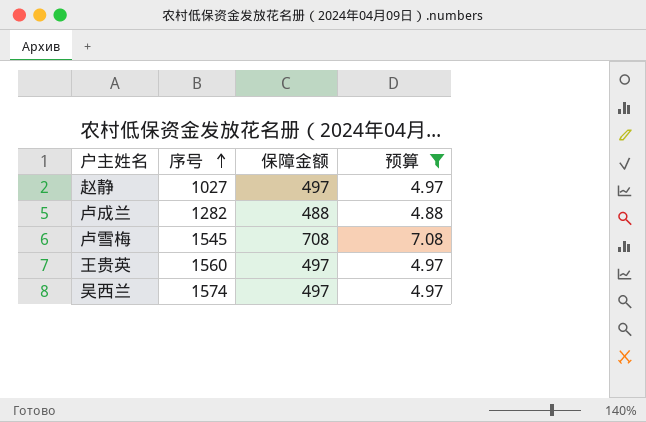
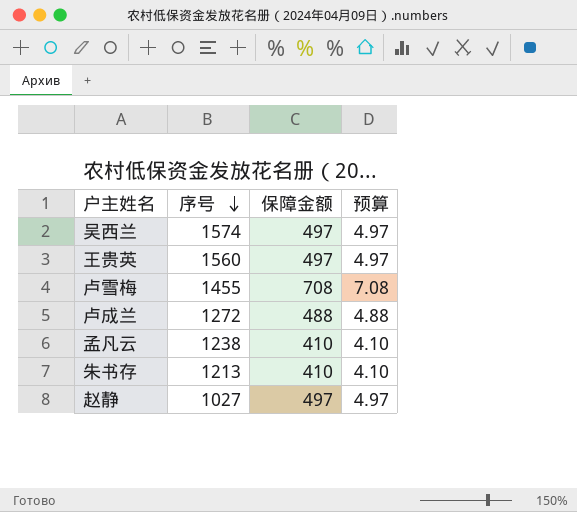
filter: 预算 != 4.10 -> none
row order: 序号 ascending -> 序号 descending
卢雪梅 | 序号: 1545 -> 1455
卢成兰 | 序号: 1282 -> 1272

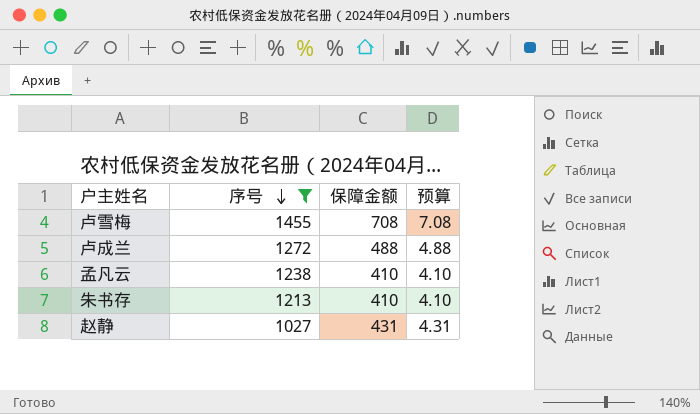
filter: none -> 序号 <= 1455
赵静 | 保障金额: 497 -> 431
赵静 | 预算: 4.97 -> 4.31

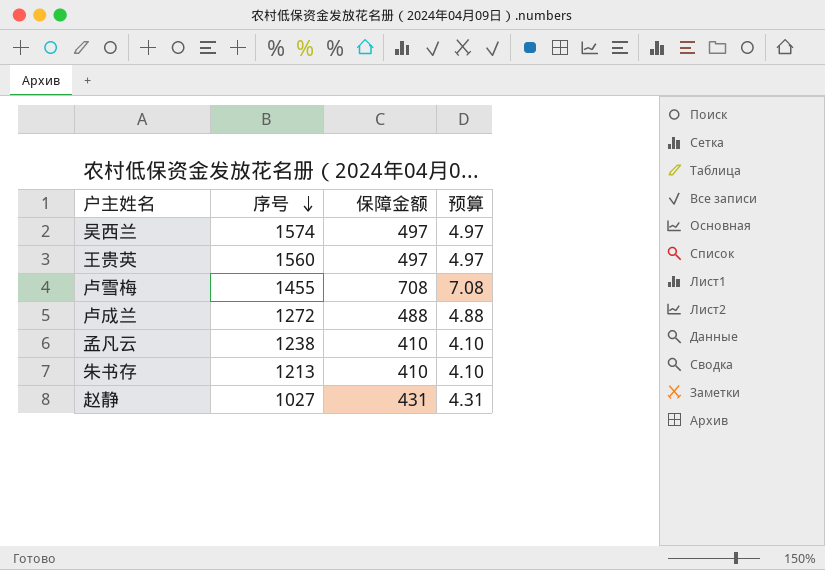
filter: 序号 <= 1455 -> none

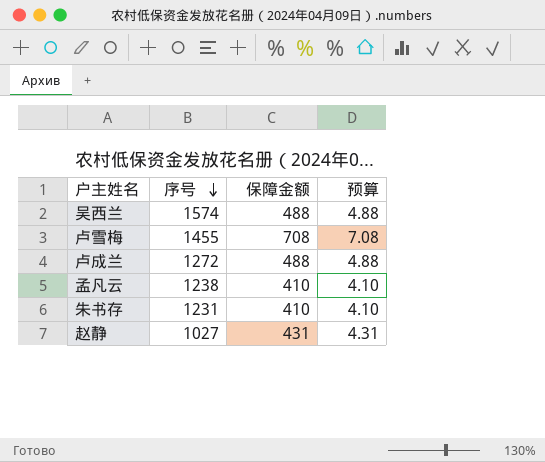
row 王贵英: 1560 | 497 | 4.97 -> none
吴西兰 | 保障金额: 497 -> 488
吴西兰 | 预算: 4.97 -> 4.88
朱书存 | 序号: 1213 -> 1231

